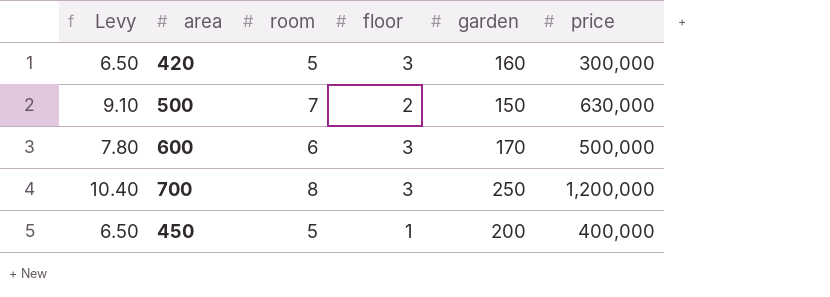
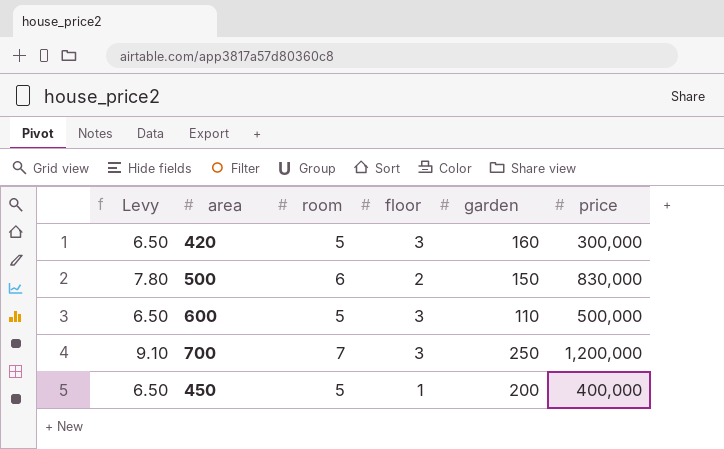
500 | Levy: 9.10 -> 7.80
500 | room: 7 -> 6
500 | price: 630,000 -> 830,000
600 | Levy: 7.80 -> 6.50
600 | room: 6 -> 5
600 | garden: 170 -> 110
700 | Levy: 10.40 -> 9.10
700 | room: 8 -> 7

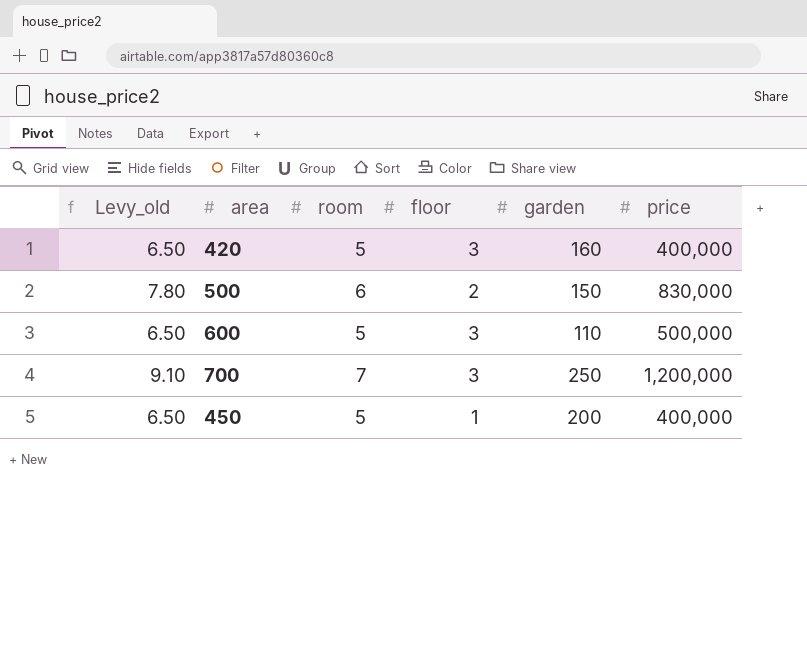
column name: Levy -> Levy_old
420 | price: 300,000 -> 400,000

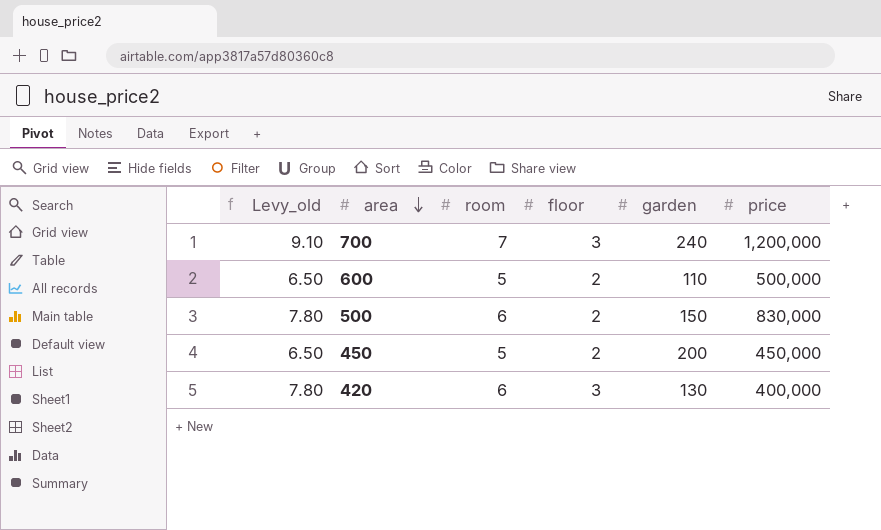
row order: none -> area descending
700 | garden: 250 -> 240
600 | floor: 3 -> 2
450 | floor: 1 -> 2
450 | price: 400,000 -> 450,000
420 | Levy_old: 6.50 -> 7.80
420 | room: 5 -> 6
420 | garden: 160 -> 130

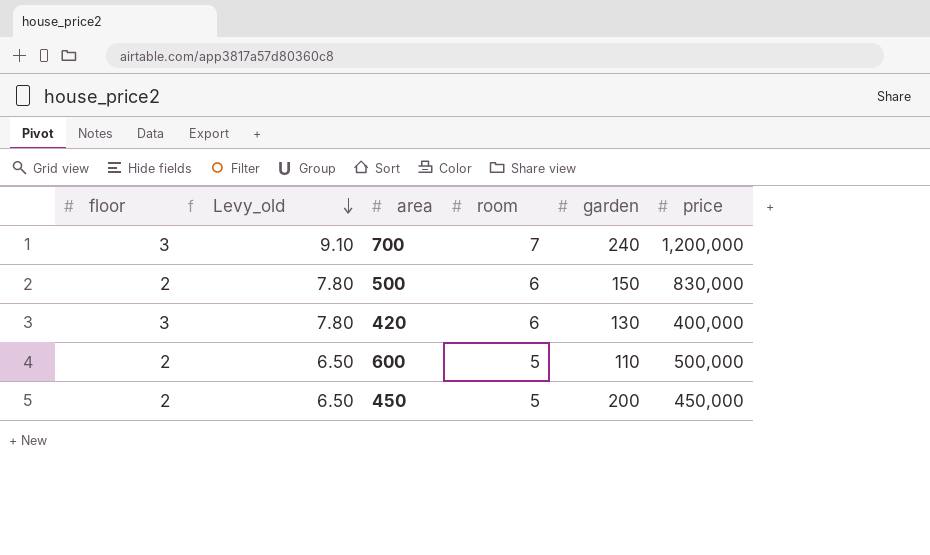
row order: area descending -> Levy_old descending
column floor | position: 4 -> 1

